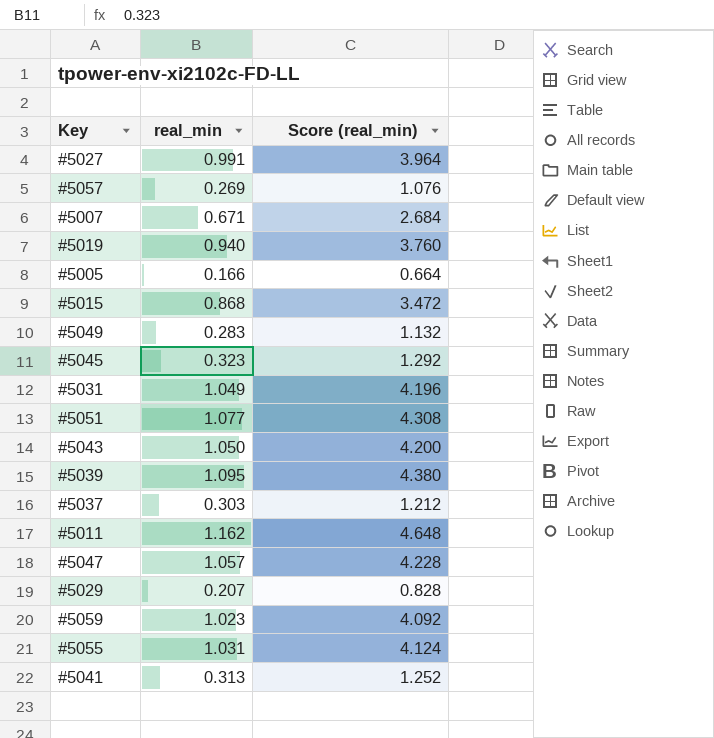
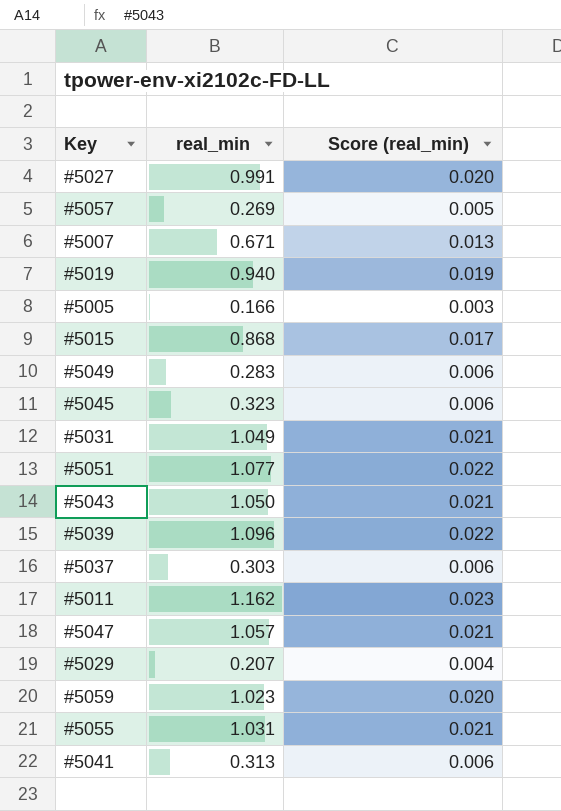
column Score (real_min) | formula: [real_min] * 4 -> [real_min] * 0.02
#5039 | real_min: 1.095 -> 1.096

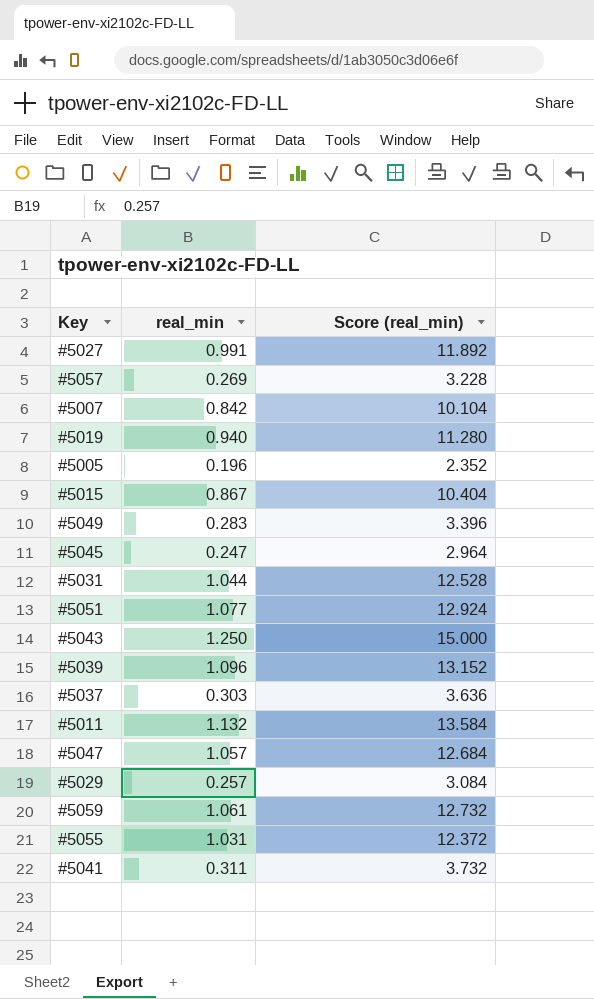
column Score (real_min) | formula: [real_min] * 0.02 -> [real_min] * 12
#5007 | real_min: 0.671 -> 0.842
#5005 | real_min: 0.166 -> 0.196
#5015 | real_min: 0.868 -> 0.867
#5045 | real_min: 0.323 -> 0.247
#5031 | real_min: 1.049 -> 1.044
#5043 | real_min: 1.050 -> 1.250
#5011 | real_min: 1.162 -> 1.132
#5029 | real_min: 0.207 -> 0.257
#5059 | real_min: 1.023 -> 1.061
#5041 | real_min: 0.313 -> 0.311

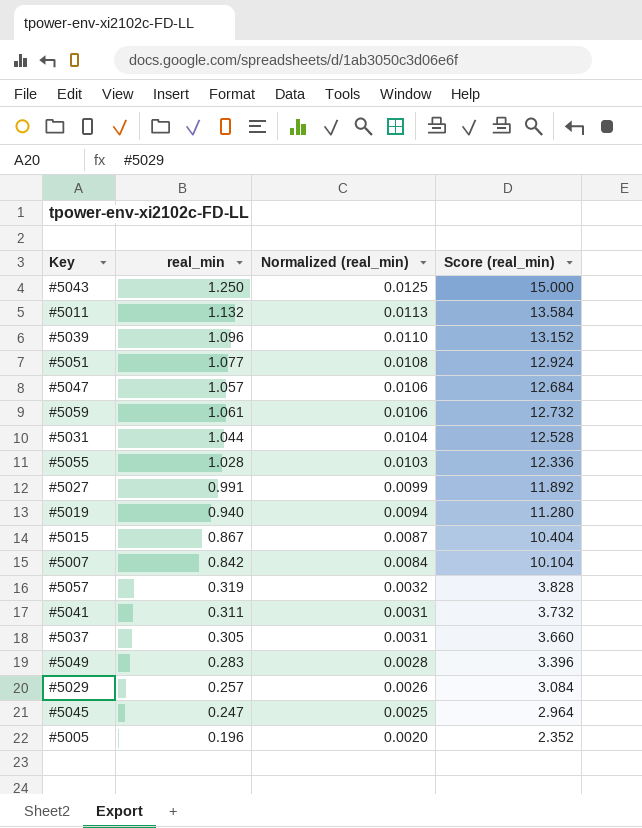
row order: none -> Normalized (real_min) descending
column Normalized (real_min) | formula: none -> [real_min] * 0.01
#5055 | real_min: 1.031 -> 1.028
#5055 | Score (real_min): 12.372 -> 12.336
#5057 | real_min: 0.269 -> 0.319
#5057 | Score (real_min): 3.228 -> 3.828
#5037 | real_min: 0.303 -> 0.305
#5037 | Score (real_min): 3.636 -> 3.660

